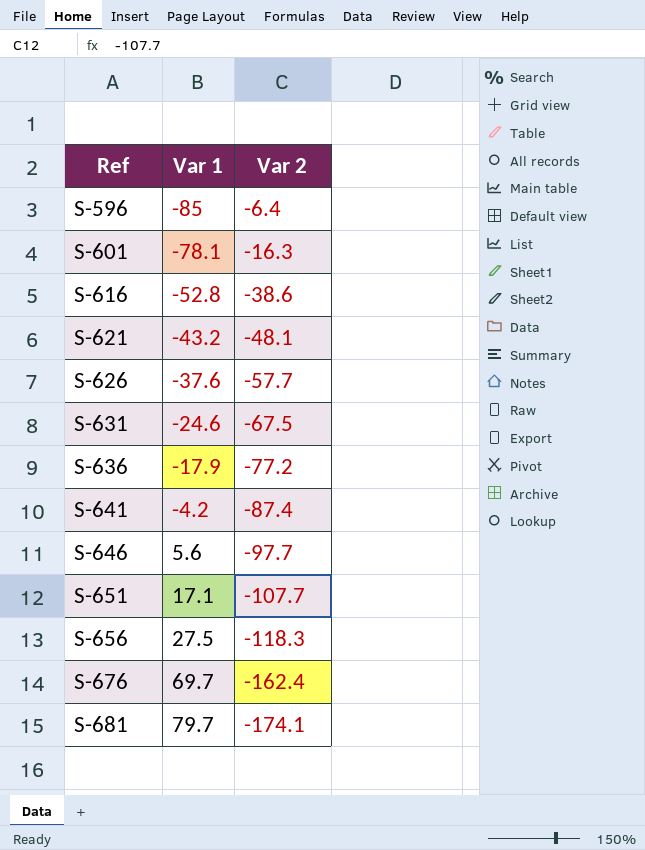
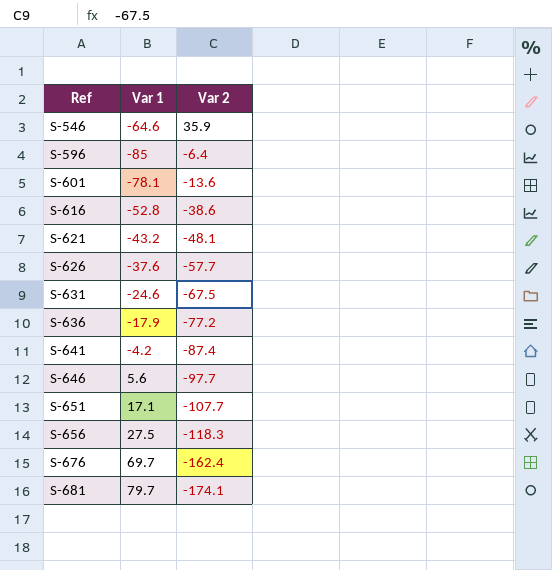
row S-546: none -> -64.6 | 35.9
S-601 | Var 2: -16.3 -> -13.6

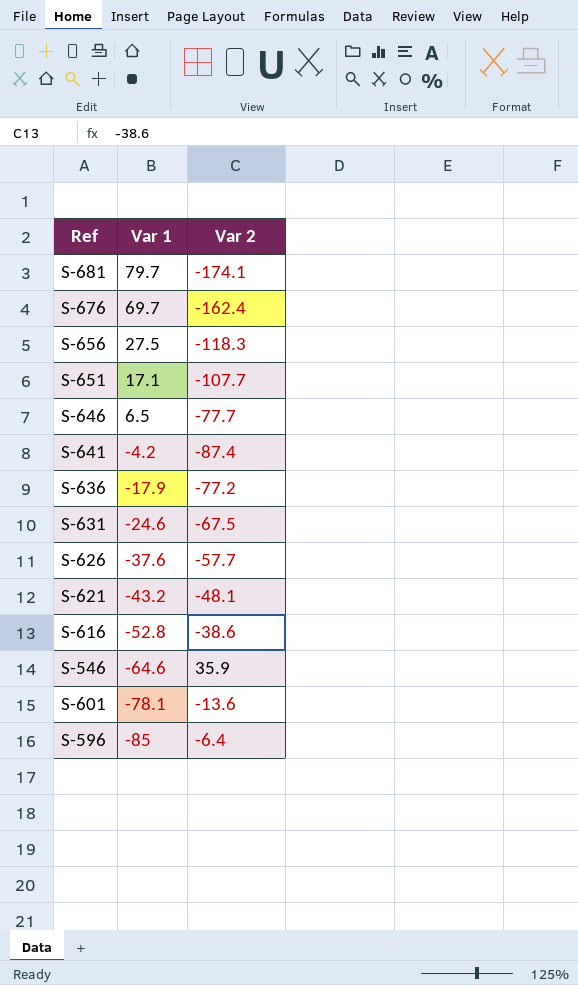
row order: Ref ascending -> Var 1 descending
S-646 | Var 1: 5.6 -> 6.5
S-646 | Var 2: -97.7 -> -77.7

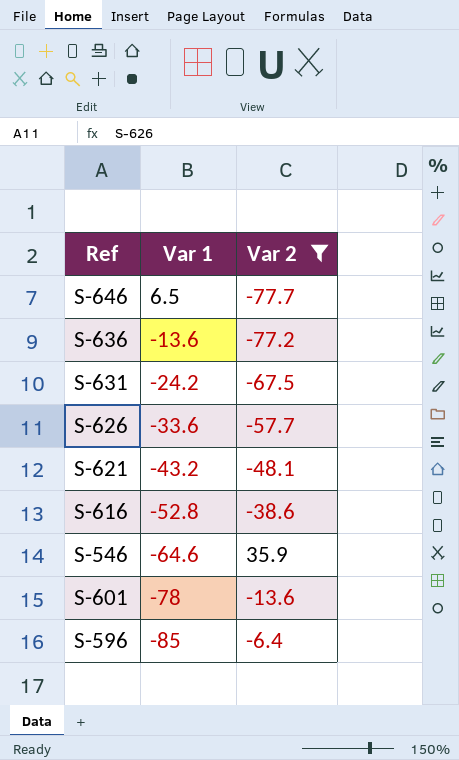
filter: none -> Var 2 >= -77.7
S-636 | Var 1: -17.9 -> -13.6
S-631 | Var 1: -24.6 -> -24.2
S-626 | Var 1: -37.6 -> -33.6
S-601 | Var 1: -78.1 -> -78

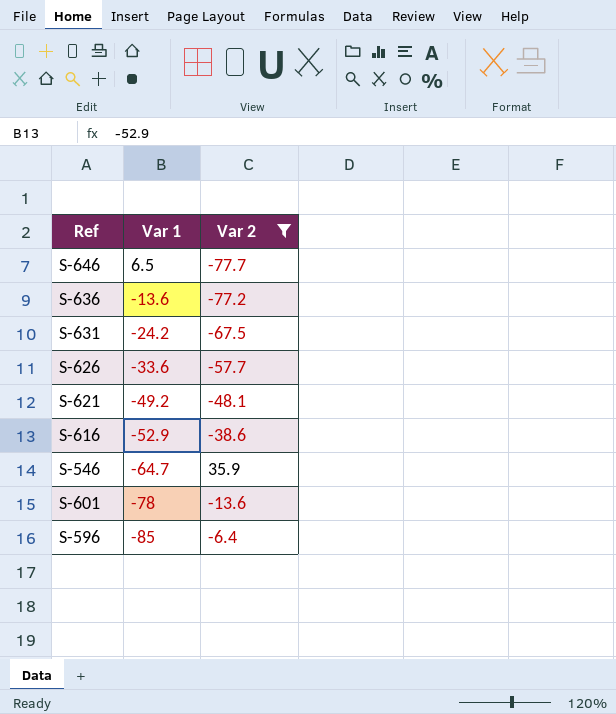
S-621 | Var 1: -43.2 -> -49.2
S-616 | Var 1: -52.8 -> -52.9
S-546 | Var 1: -64.6 -> -64.7

